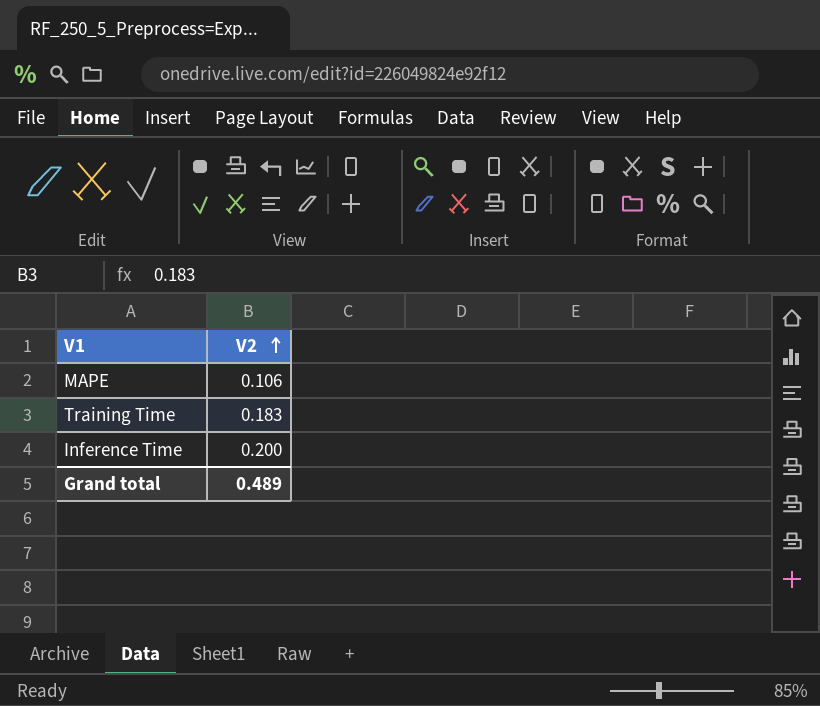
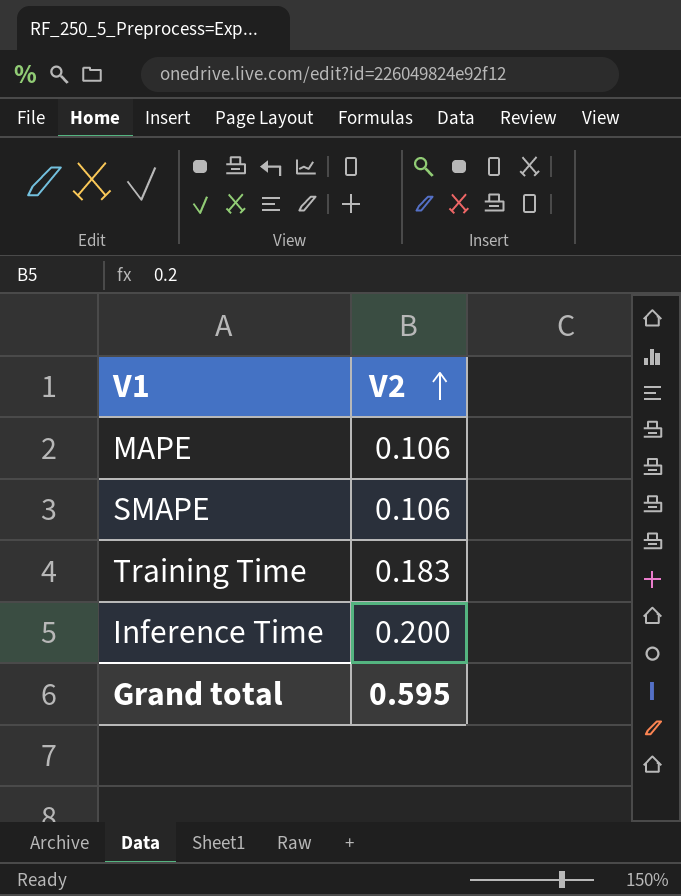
row SMAPE: none -> 0.106
Grand total | V2: 0.489 -> 0.595

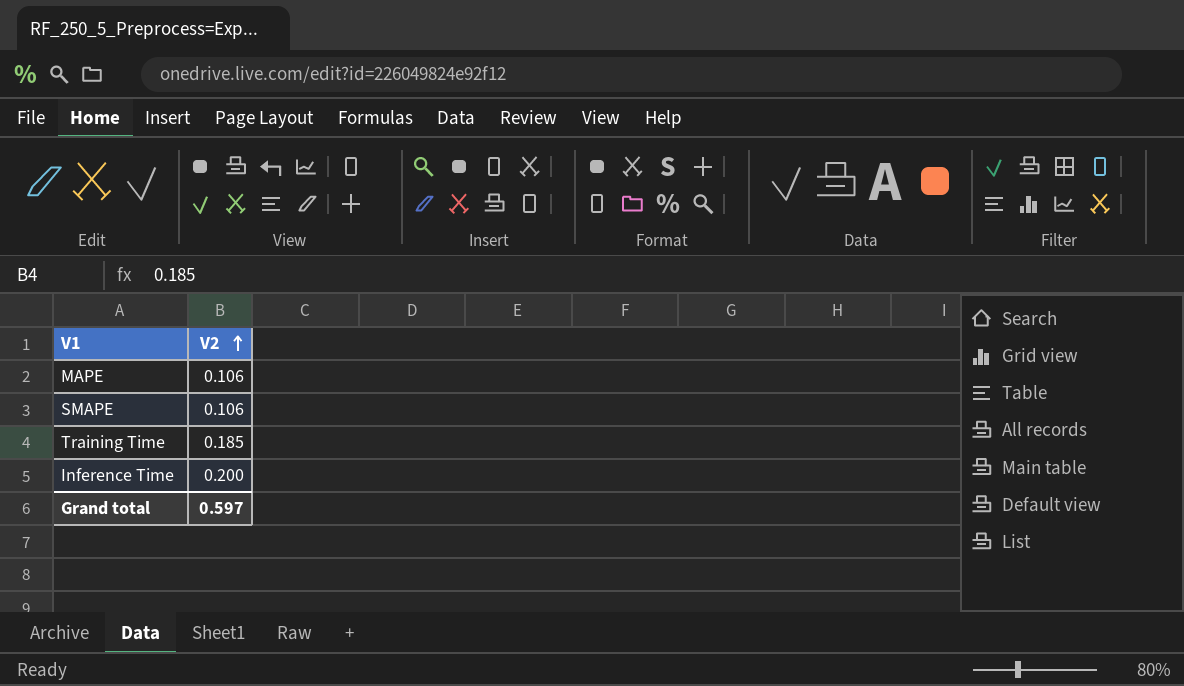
Training Time | V2: 0.183 -> 0.185
Grand total | V2: 0.595 -> 0.597

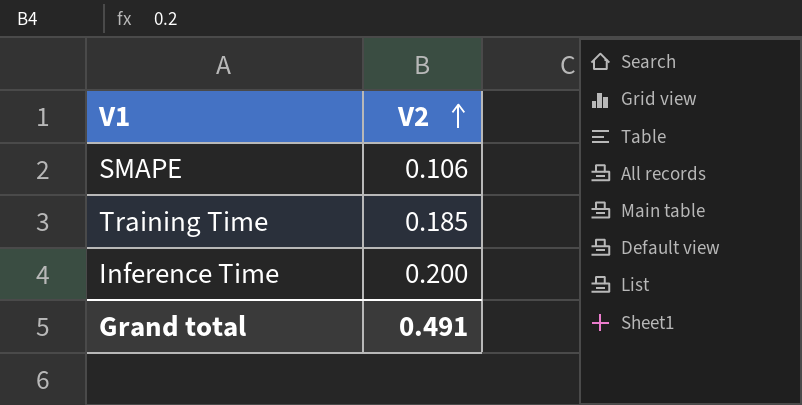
row MAPE: 0.106 -> none
Grand total | V2: 0.597 -> 0.491

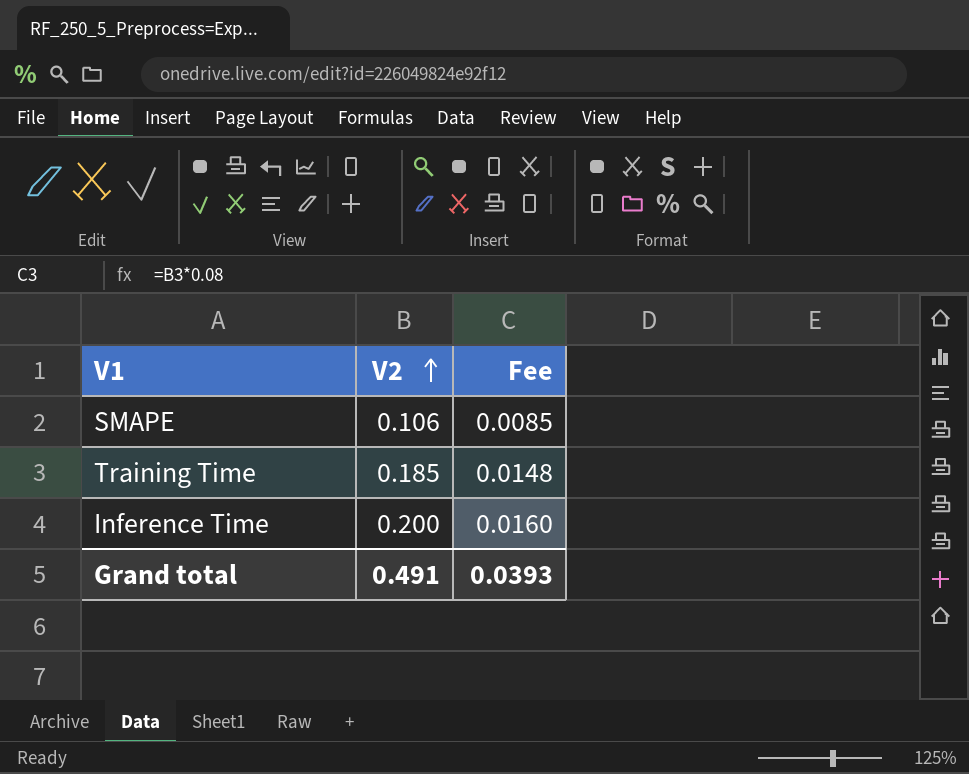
column Fee | formula: none -> [V2] * 0.08

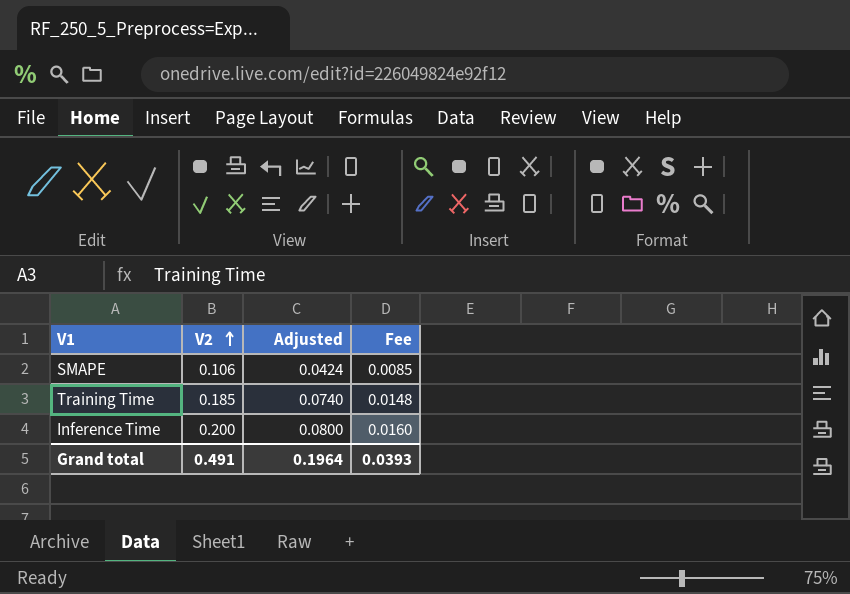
column Adjusted | formula: none -> [V2] * 0.4

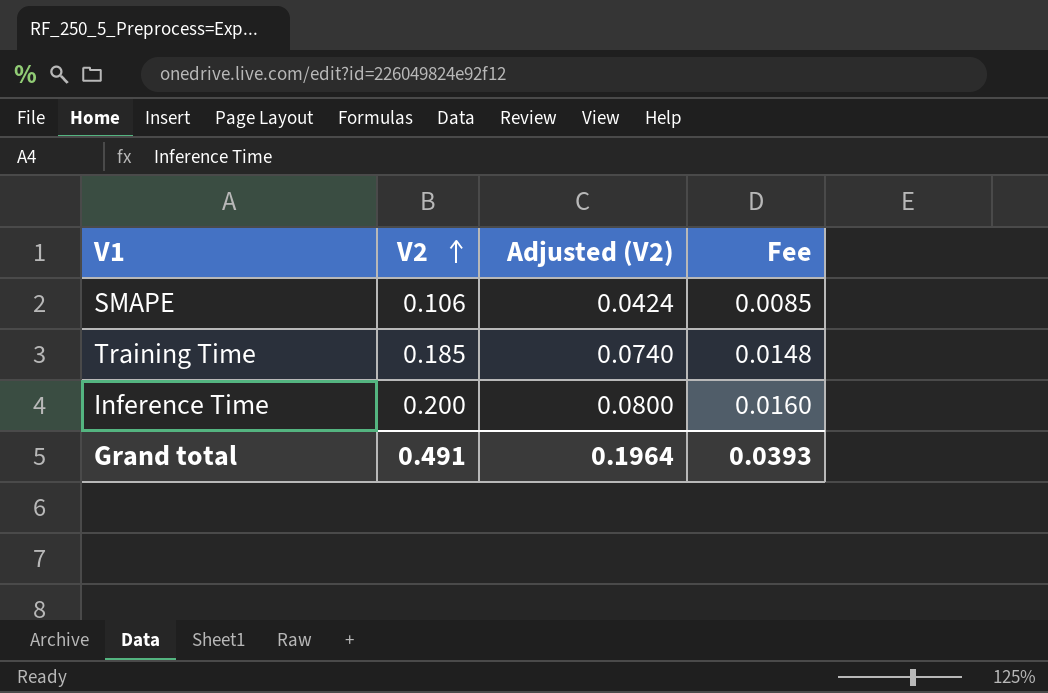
column name: Adjusted -> Adjusted (V2)

